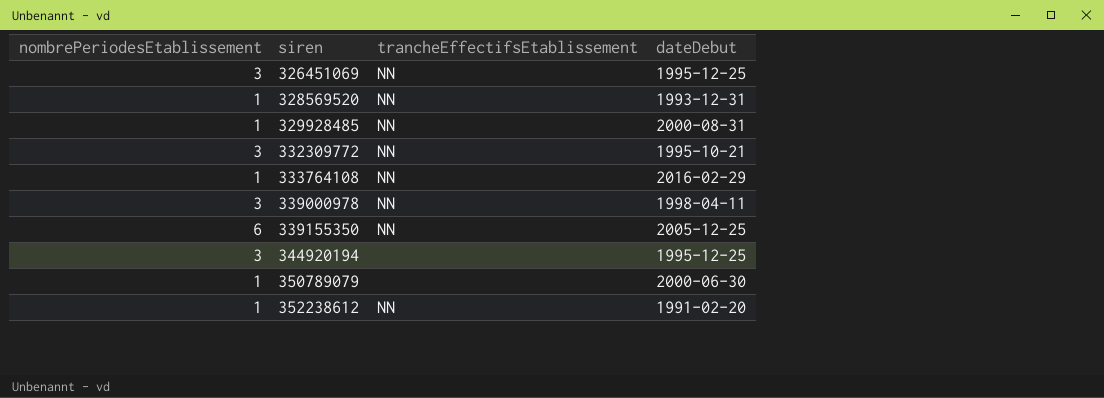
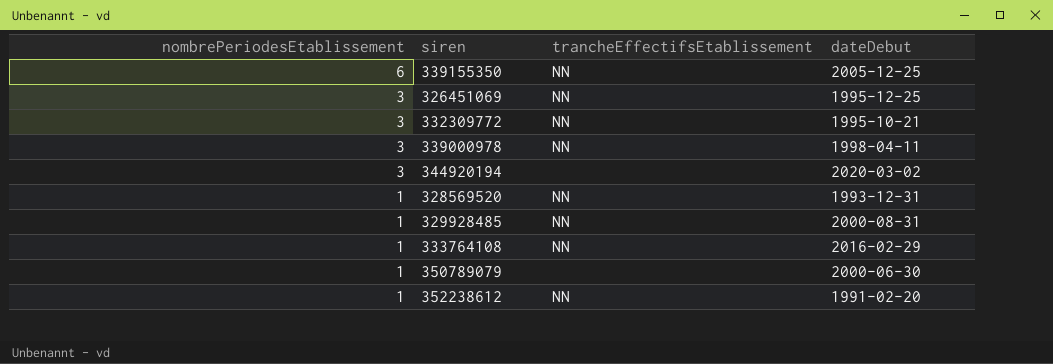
row order: siren ascending -> nombrePeriodesEtablissement descending
344920194 | dateDebut: 1995-12-25 -> 2020-03-02

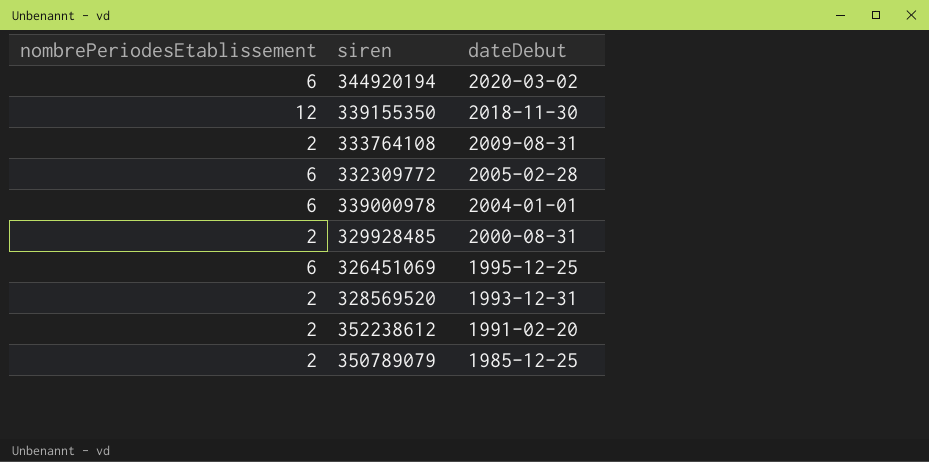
row order: nombrePeriodesEtablissement descending -> dateDebut descending
column trancheEffectifsEtablissement | position: 3 -> none
344920194 | nombrePeriodesEtablissement: 3 -> 6
339155350 | nombrePeriodesEtablissement: 6 -> 12
339155350 | dateDebut: 2005-12-25 -> 2018-11-30
333764108 | nombrePeriodesEtablissement: 1 -> 2
333764108 | dateDebut: 2016-02-29 -> 2009-08-31
332309772 | nombrePeriodesEtablissement: 3 -> 6
332309772 | dateDebut: 1995-10-21 -> 2005-02-28
339000978 | nombrePeriodesEtablissement: 3 -> 6
339000978 | dateDebut: 1998-04-11 -> 2004-01-01
329928485 | nombrePeriodesEtablissement: 1 -> 2
326451069 | nombrePeriodesEtablissement: 3 -> 6
328569520 | nombrePeriodesEtablissement: 1 -> 2
352238612 | nombrePeriodesEtablissement: 1 -> 2
350789079 | nombrePeriodesEtablissement: 1 -> 2
350789079 | dateDebut: 2000-06-30 -> 1985-12-25

